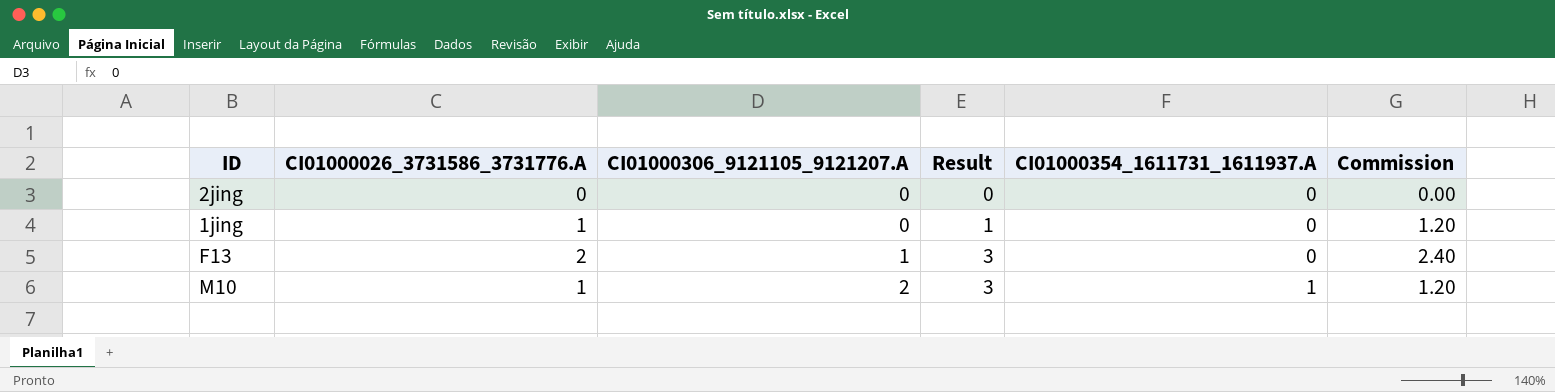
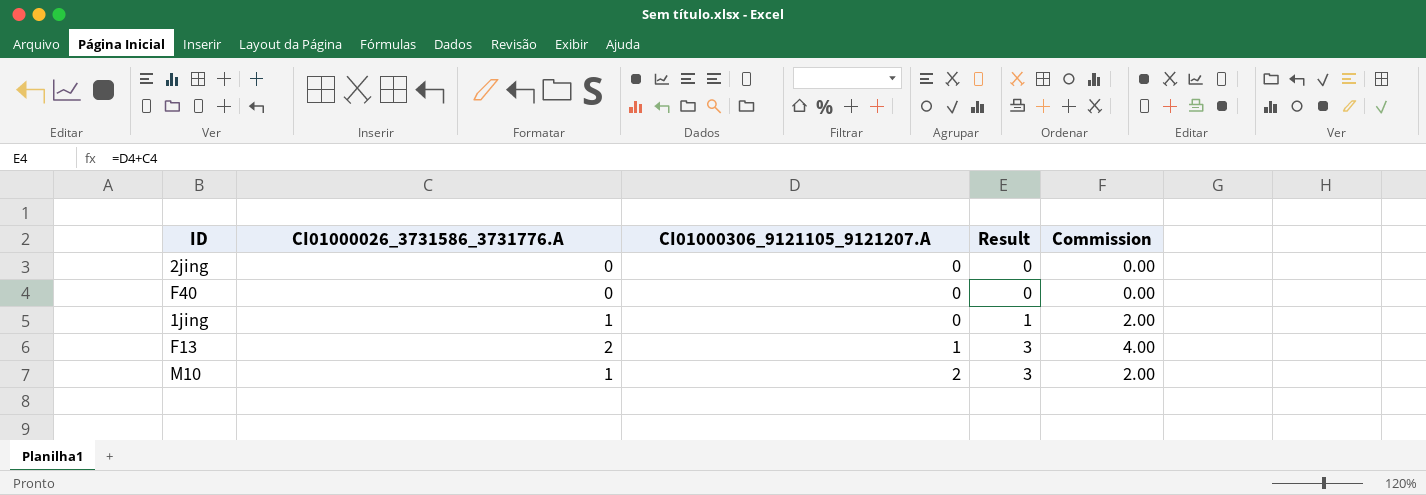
column CI01000354_1611731_1611937.A | position: 5 -> none
column Commission | formula: [CI01000026_3731586_3731776.A] * 1.2 -> [CI01000026_3731586_3731776.A] * 2
row F40: none -> 0 | 0 | 0 | 0.00

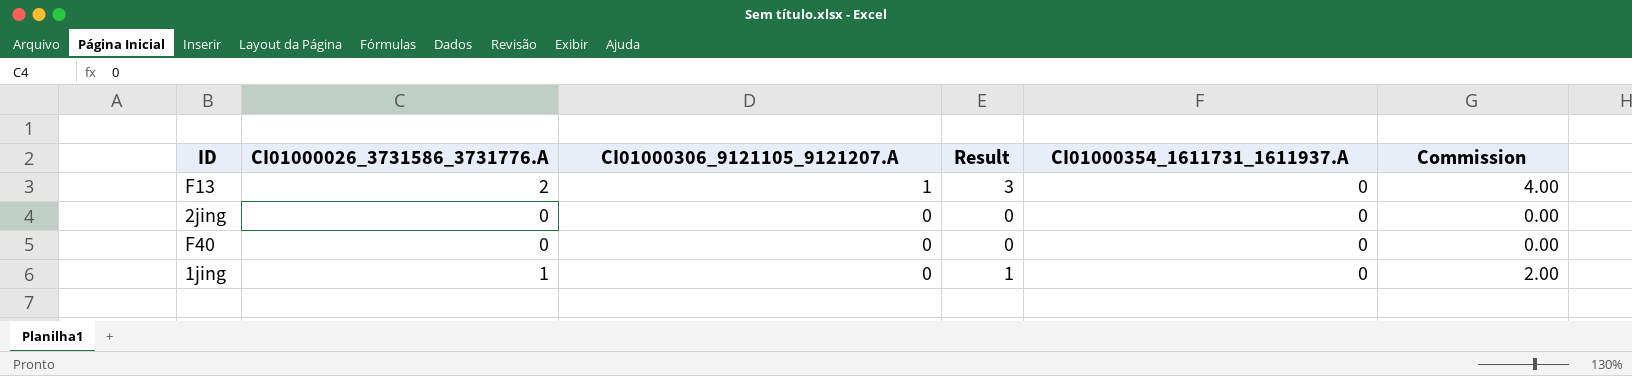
row order: CI01000306_9121105_9121207.A ascending -> CI01000306_9121105_9121207.A descending
column CI01000354_1611731_1611937.A | position: none -> 5
row M10: 1 | 2 | 3 | 2.00 -> none

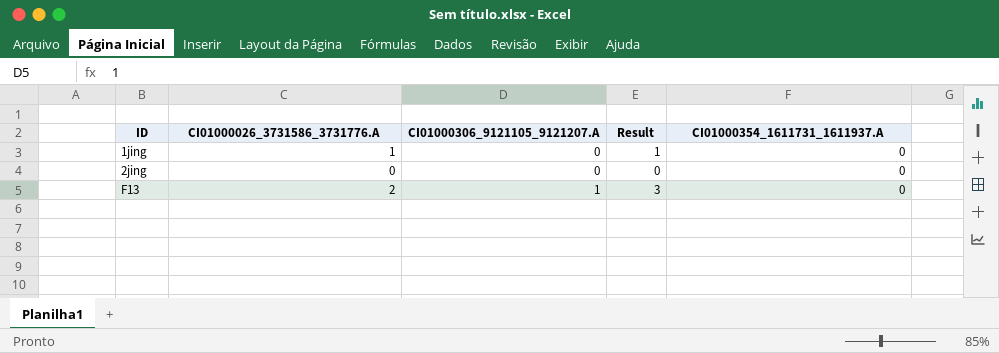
row order: CI01000306_9121105_9121207.A descending -> ID ascending
column Commission | formula: [CI01000026_3731586_3731776.A] * 2 -> none
row F40: 0 | 0 | 0 | 0 | 0.00 -> none

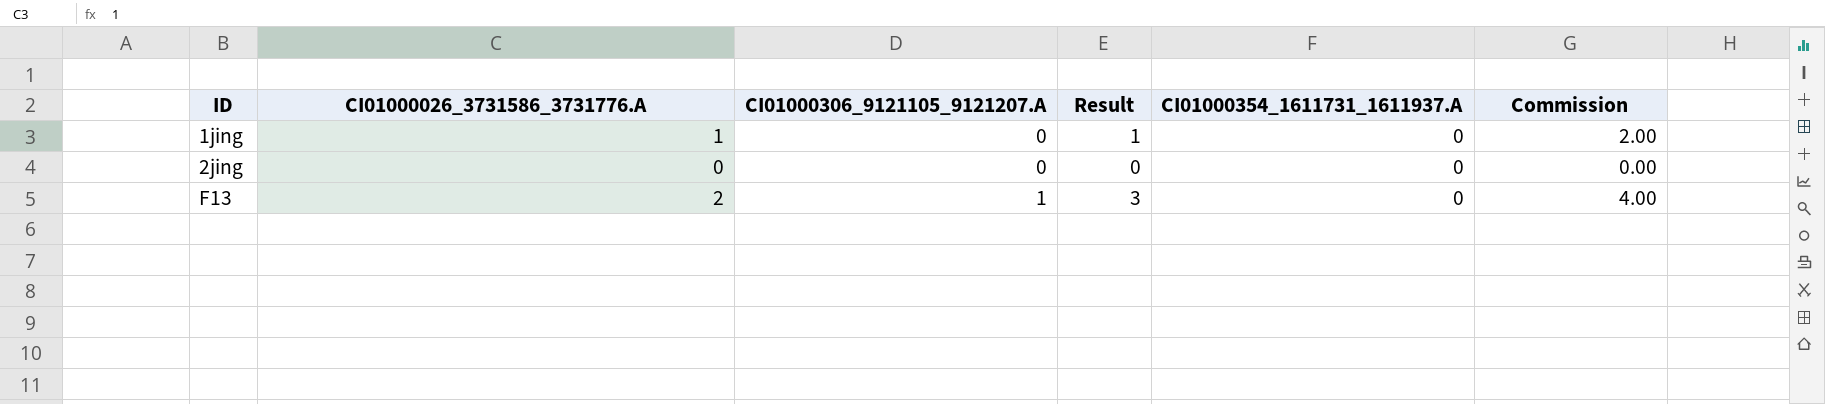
column Commission | formula: none -> [CI01000026_3731586_3731776.A] * 2

